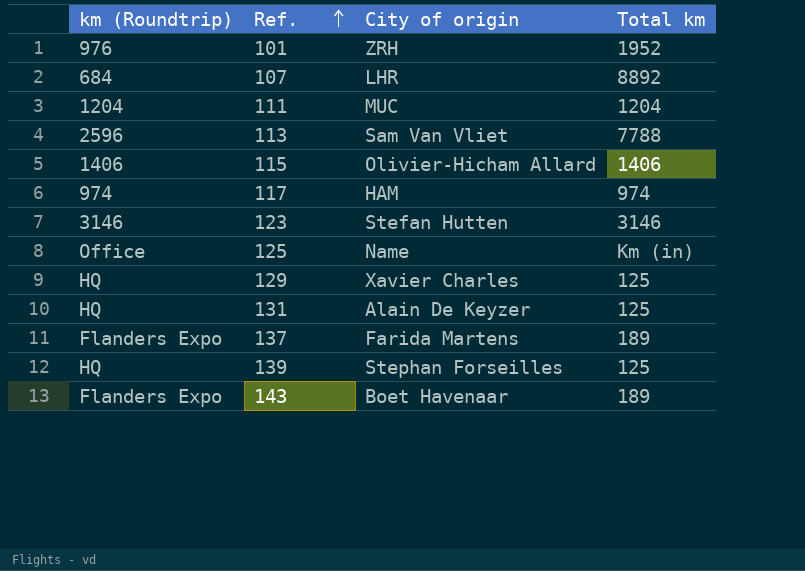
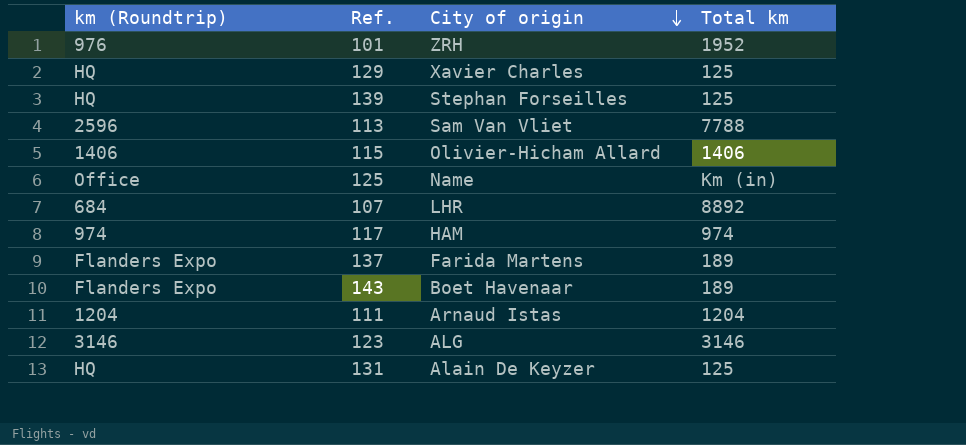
row order: Ref. ascending -> City of origin descending
111 | City of origin: MUC -> Arnaud Istas
123 | City of origin: Stefan Hutten -> ALG

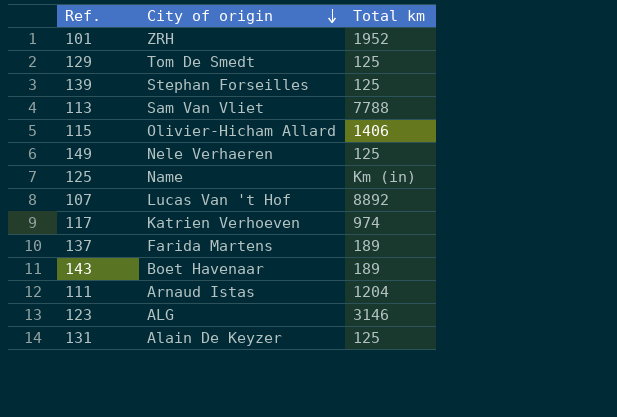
column km (Roundtrip) | position: 1 -> none
129 | City of origin: Xavier Charles -> Tom De Smedt
row 149: none -> Nele Verhaeren | 125
107 | City of origin: LHR -> Lucas Van 't Hof
117 | City of origin: HAM -> Katrien Verhoeven

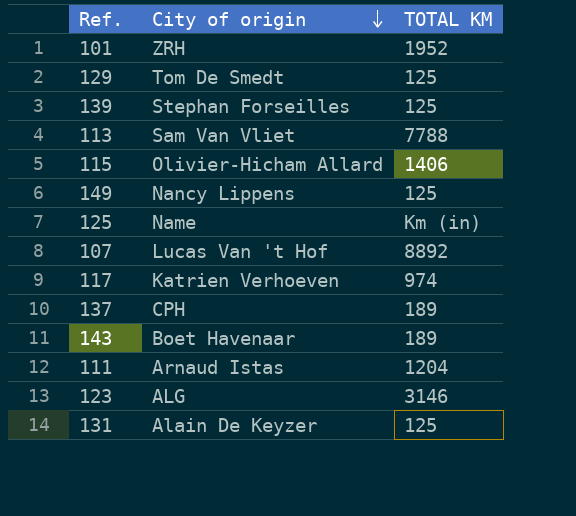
column name: Total km -> TOTAL KM
149 | City of origin: Nele Verhaeren -> Nancy Lippens
137 | City of origin: Farida Martens -> CPH

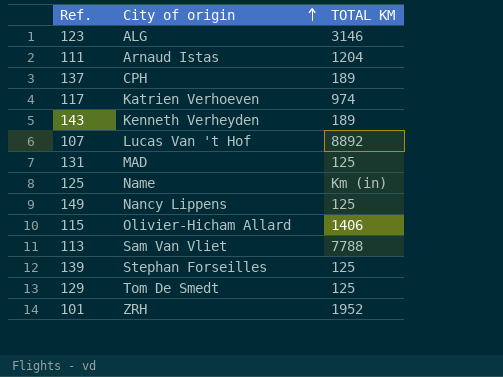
row order: City of origin descending -> City of origin ascending
143 | City of origin: Boet Havenaar -> Kenneth Verheyden
131 | City of origin: Alain De Keyzer -> MAD

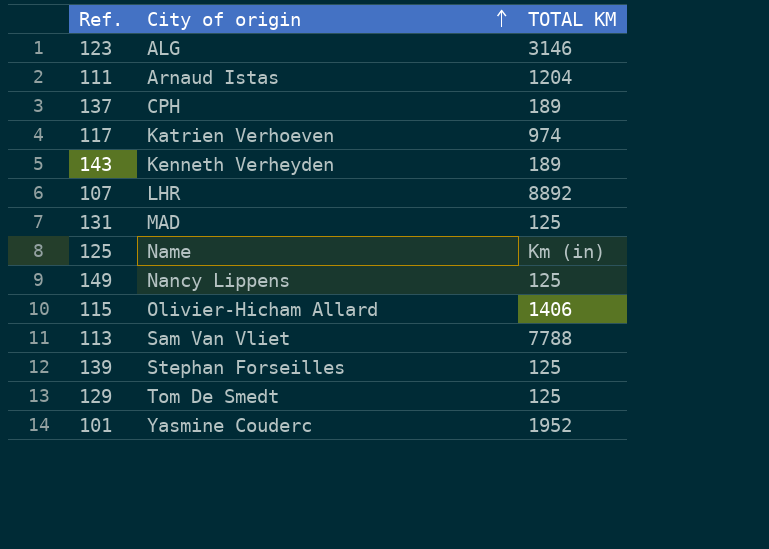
107 | City of origin: Lucas Van 't Hof -> LHR
101 | City of origin: ZRH -> Yasmine Couderc

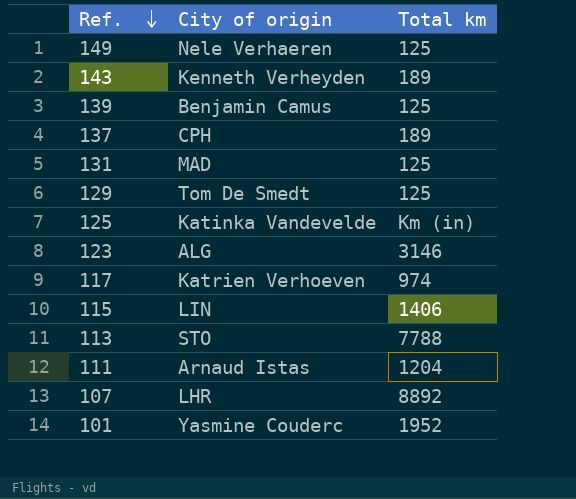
row order: City of origin ascending -> Ref. descending
column name: TOTAL KM -> Total km
149 | City of origin: Nancy Lippens -> Nele Verhaeren
139 | City of origin: Stephan Forseilles -> Benjamin Camus
125 | City of origin: Name -> Katinka Vandevelde
115 | City of origin: Olivier-Hicham Allard -> LIN
113 | City of origin: Sam Van Vliet -> STO

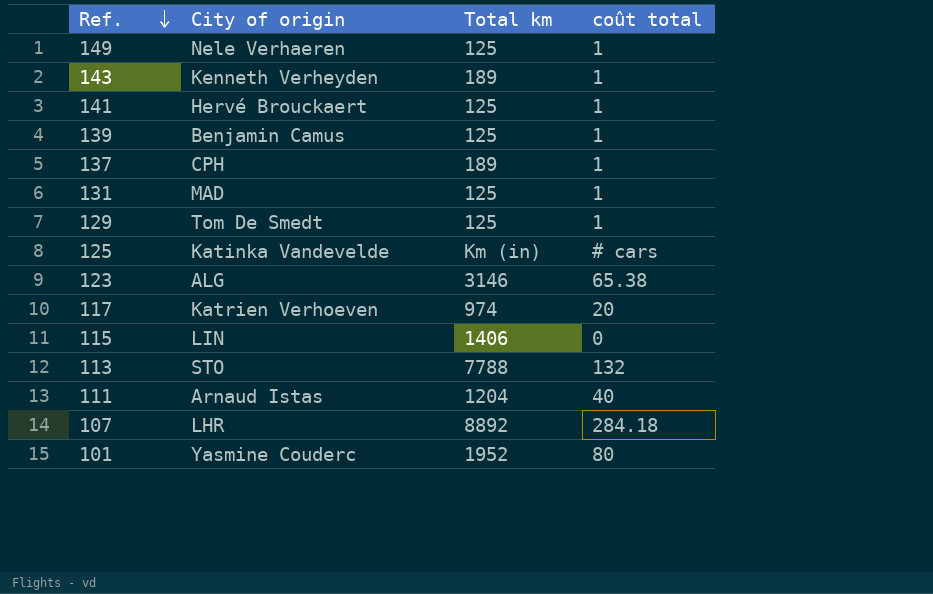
column coût total | position: none -> 4
row 141: none -> Hervé Brouckaert | 125 | 1

